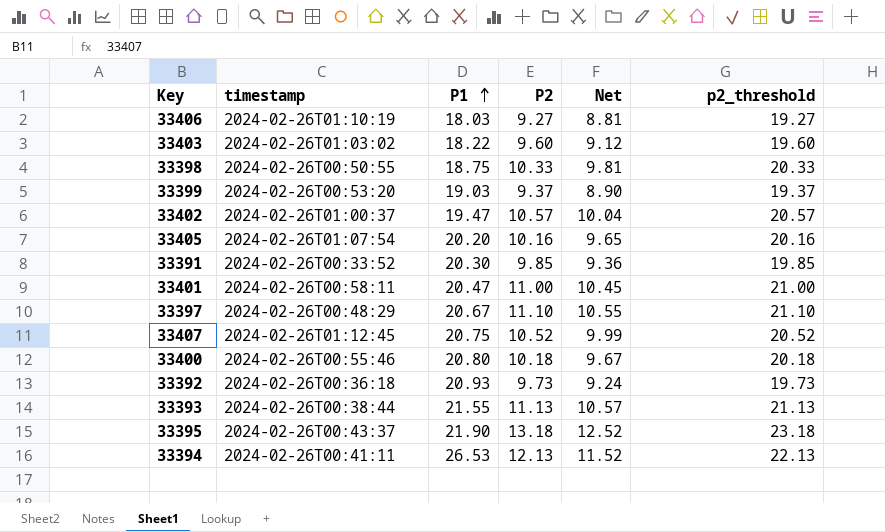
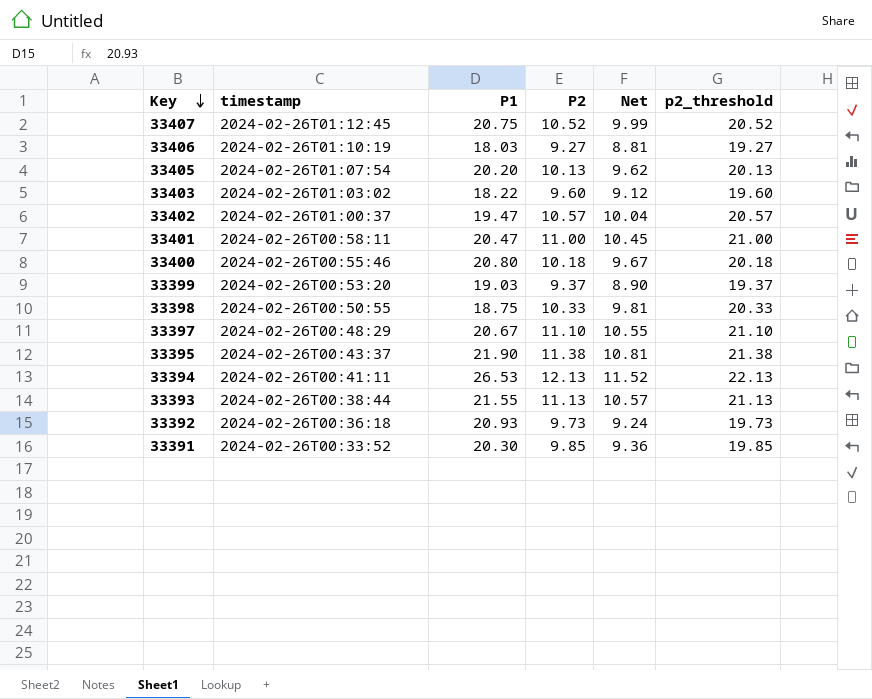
row order: P1 ascending -> Key descending
33405 | P2: 10.16 -> 10.13
33405 | Net: 9.65 -> 9.62
33405 | p2_threshold: 20.16 -> 20.13
33395 | P2: 13.18 -> 11.38
33395 | Net: 12.52 -> 10.81
33395 | p2_threshold: 23.18 -> 21.38

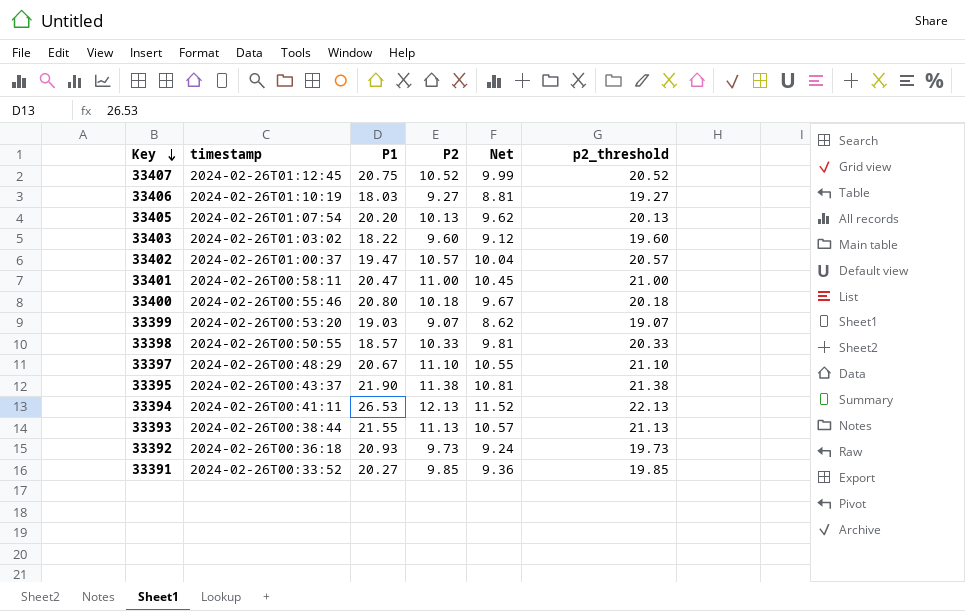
33399 | P2: 9.37 -> 9.07
33399 | Net: 8.90 -> 8.62
33399 | p2_threshold: 19.37 -> 19.07
33398 | P1: 18.75 -> 18.57
33391 | P1: 20.30 -> 20.27

